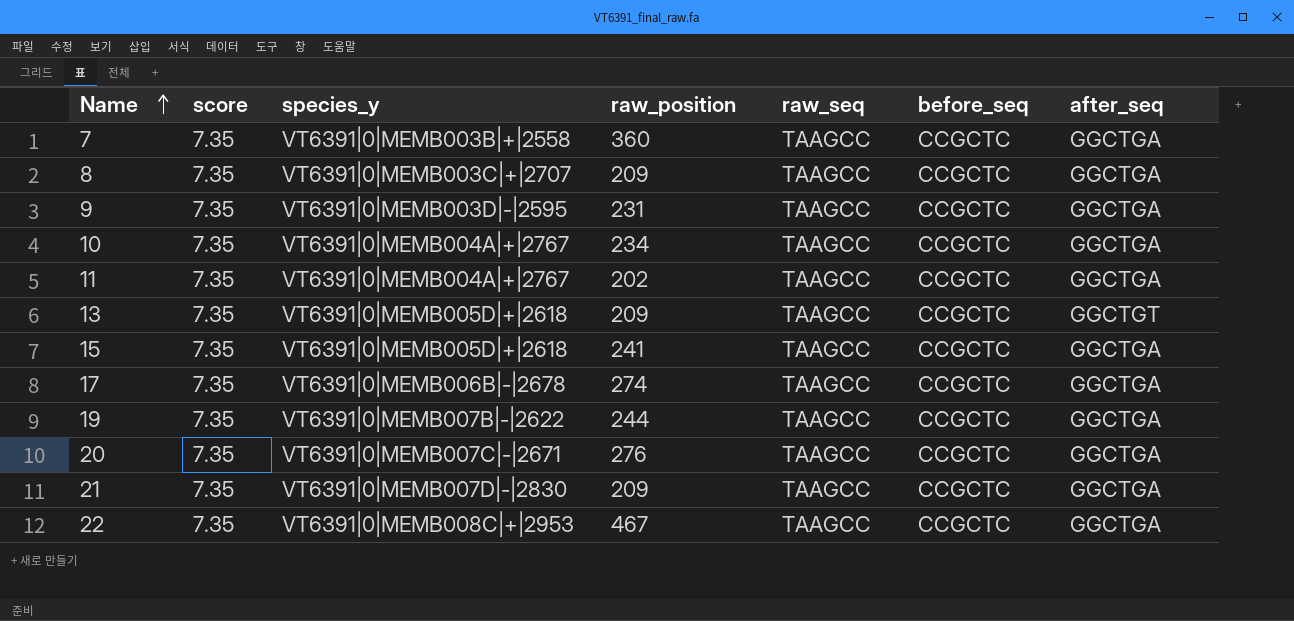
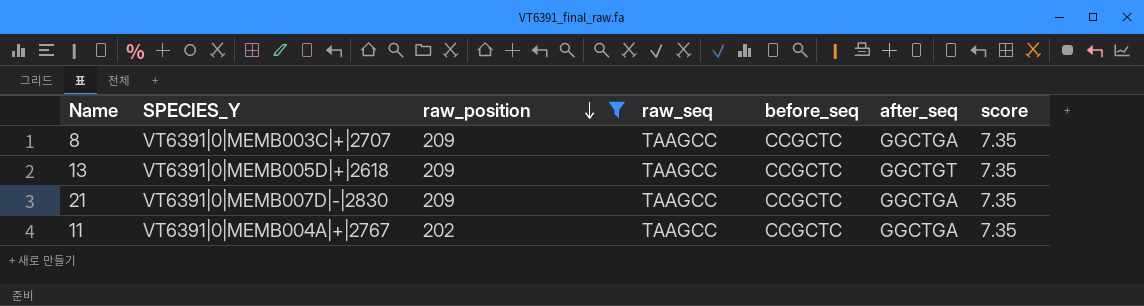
filter: none -> raw_position <= 209
row order: Name ascending -> raw_position descending
column name: species_y -> SPECIES_Y
column score | position: 2 -> 7

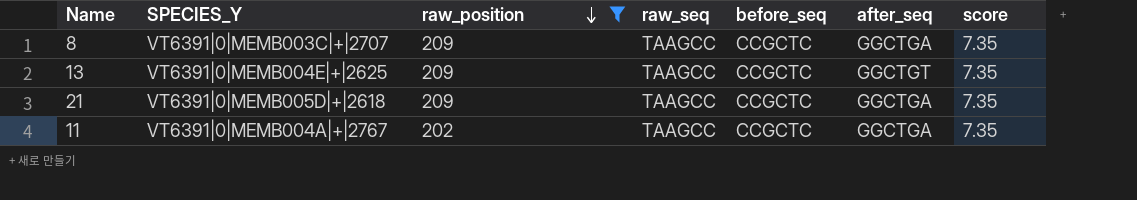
13 | SPECIES_Y: VT6391|0|MEMB005D|+|2618 -> VT6391|0|MEMB004E|+|2625
21 | SPECIES_Y: VT6391|0|MEMB007D|-|2830 -> VT6391|0|MEMB005D|+|2618

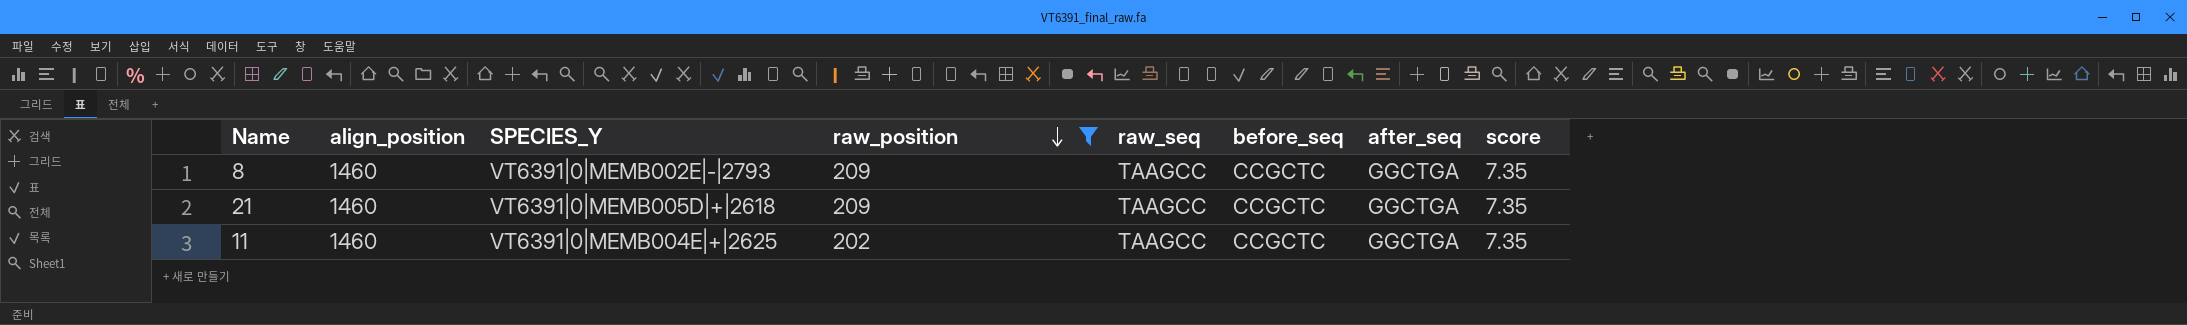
column align_position | position: none -> 2
row 13: VT6391|0|MEMB004E|+|2625 | 209 | TAAGCC | CCGCTC | GGCTGT | 7.35 -> none
8 | SPECIES_Y: VT6391|0|MEMB003C|+|2707 -> VT6391|0|MEMB002E|-|2793
11 | SPECIES_Y: VT6391|0|MEMB004A|+|2767 -> VT6391|0|MEMB004E|+|2625

